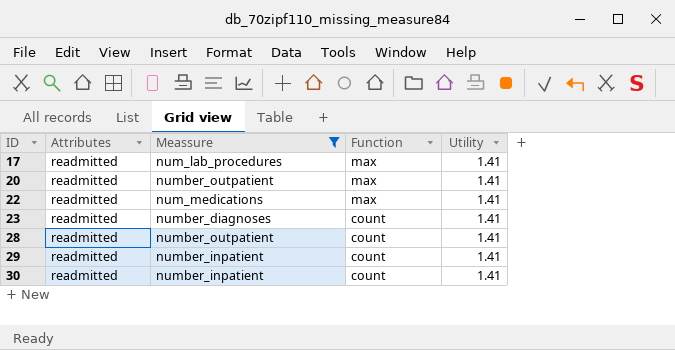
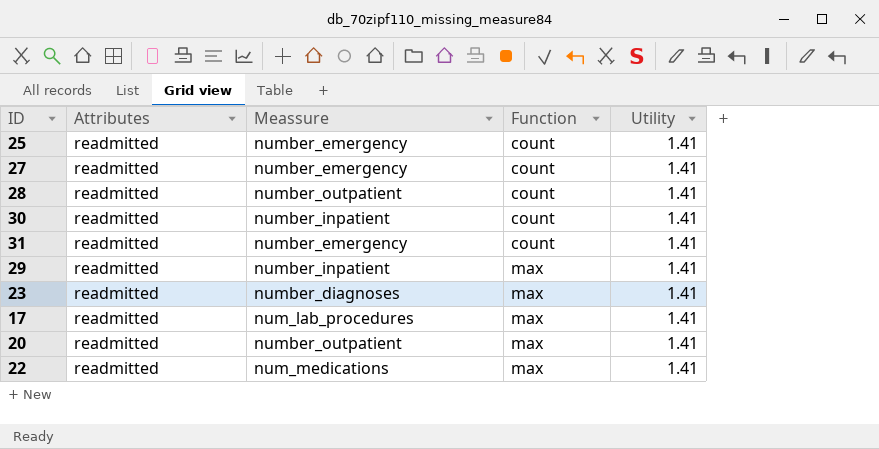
filter: Meassure != number_emergency -> none
row order: ID ascending -> Function ascending
29 | Function: count -> max
23 | Function: count -> max

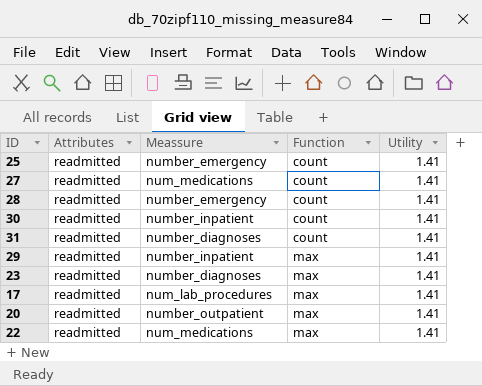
27 | Meassure: number_emergency -> num_medications
28 | Meassure: number_outpatient -> number_emergency
31 | Meassure: number_emergency -> number_diagnoses

